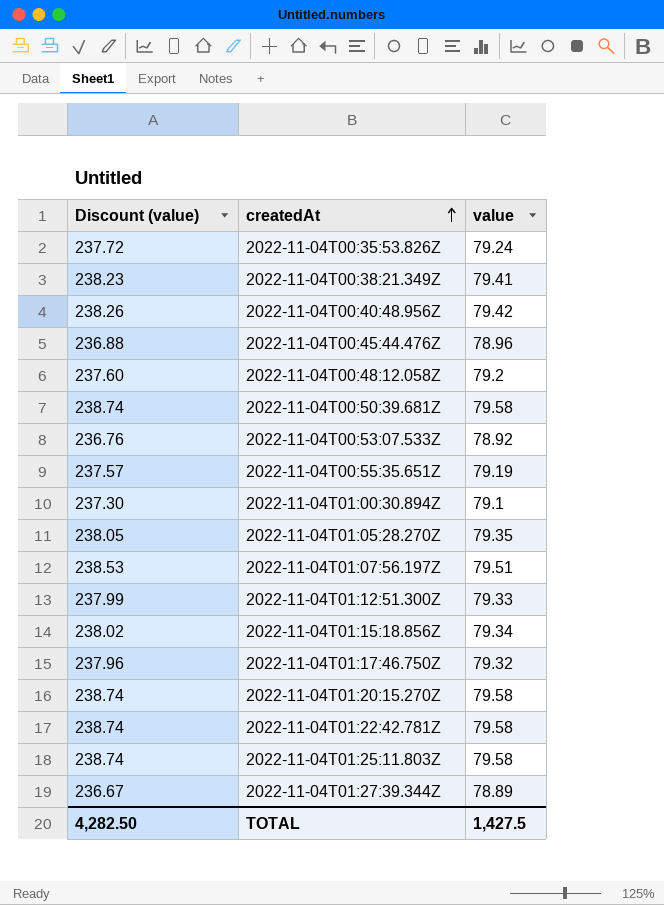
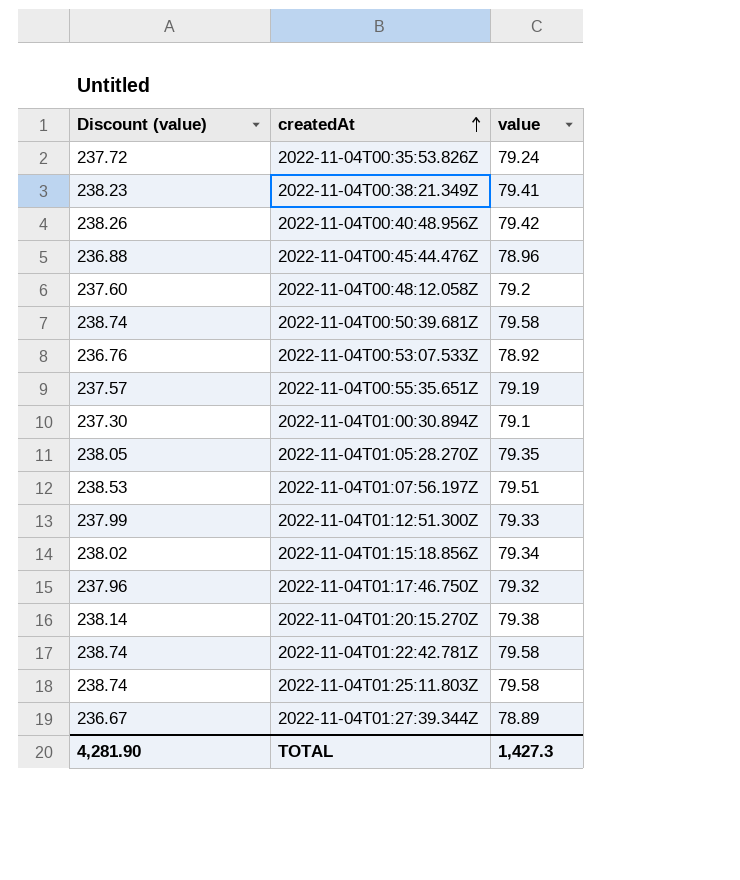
2022-11-04T01:20:15.270Z | Discount (value): 238.74 -> 238.14
2022-11-04T01:20:15.270Z | value: 79.58 -> 79.38
TOTAL | Discount (value): 4,282.50 -> 4,281.90
TOTAL | value: 1,427.5 -> 1,427.3

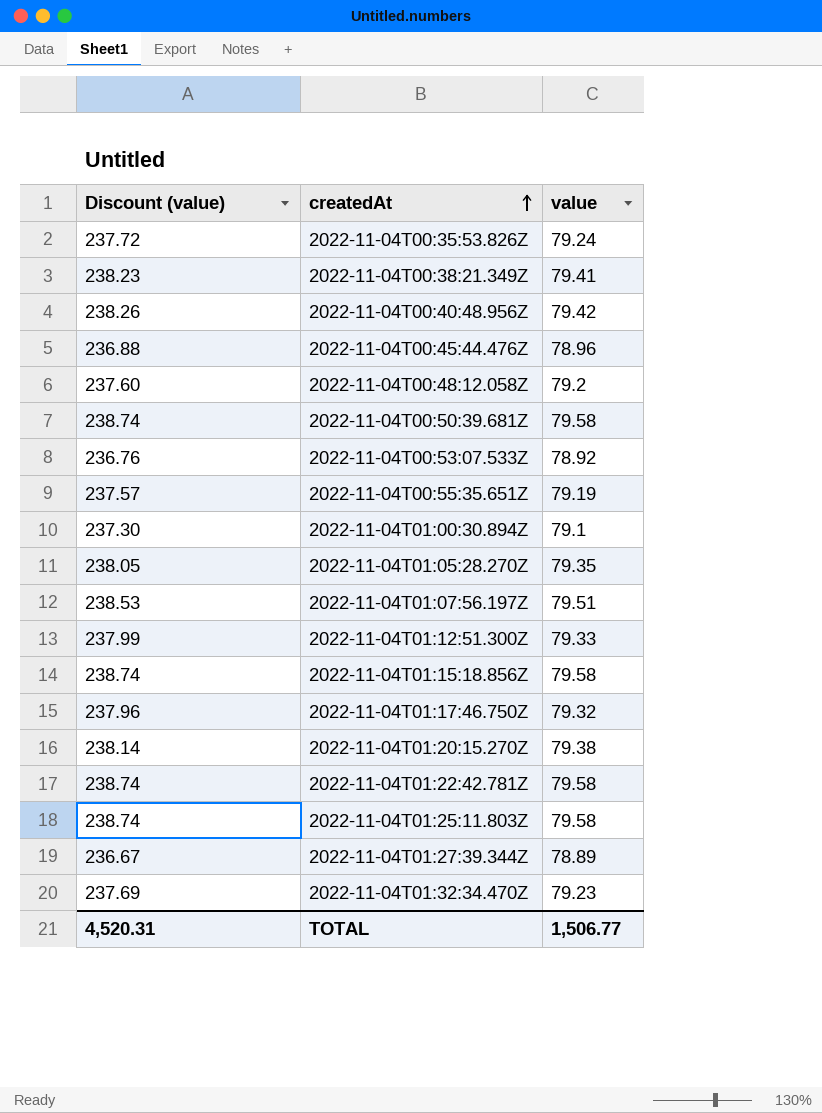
2022-11-04T01:15:18.856Z | Discount (value): 238.02 -> 238.74
2022-11-04T01:15:18.856Z | value: 79.34 -> 79.58
row 2022-11-04T01:32:34.470Z: none -> 237.69 | 79.23
TOTAL | Discount (value): 4,281.90 -> 4,520.31
TOTAL | value: 1,427.3 -> 1,506.77

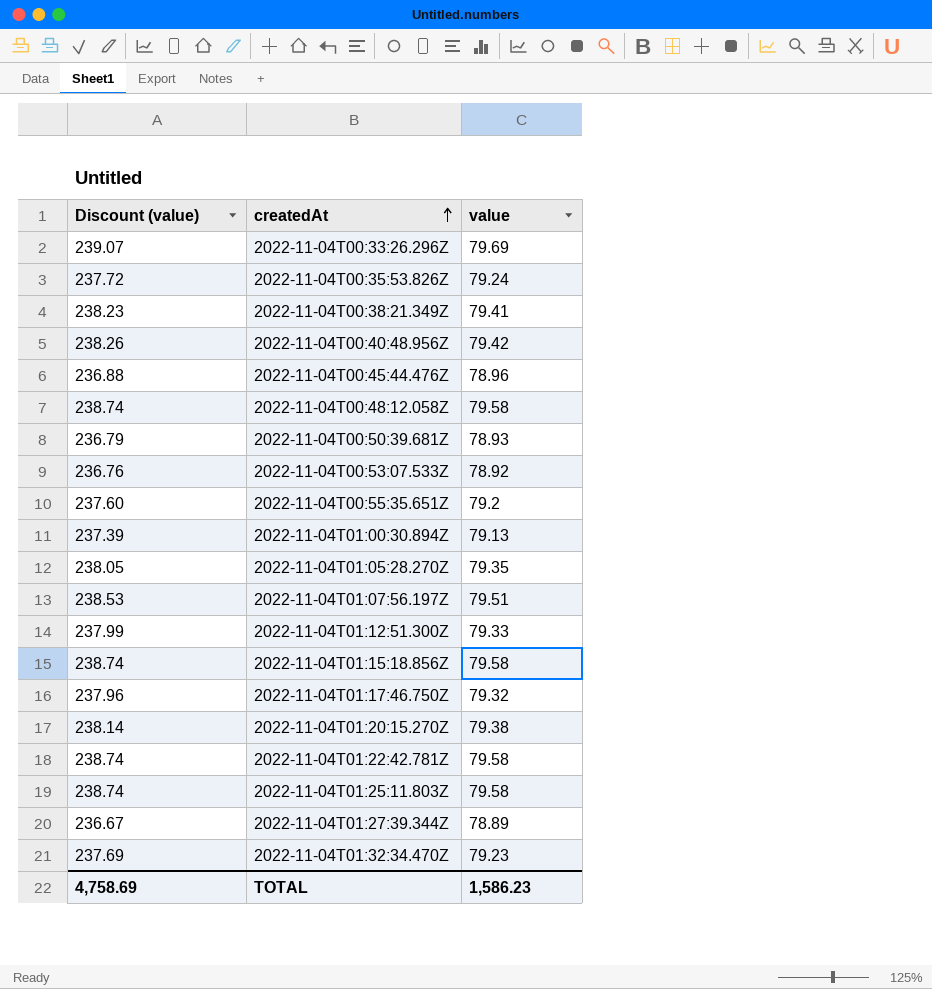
row 2022-11-04T00:33:26.296Z: none -> 239.07 | 79.69
2022-11-04T00:48:12.058Z | Discount (value): 237.60 -> 238.74
2022-11-04T00:48:12.058Z | value: 79.2 -> 79.58
2022-11-04T00:50:39.681Z | Discount (value): 238.74 -> 236.79
2022-11-04T00:50:39.681Z | value: 79.58 -> 78.93
2022-11-04T00:55:35.651Z | Discount (value): 237.57 -> 237.60
2022-11-04T00:55:35.651Z | value: 79.19 -> 79.2
2022-11-04T01:00:30.894Z | Discount (value): 237.30 -> 237.39
2022-11-04T01:00:30.894Z | value: 79.1 -> 79.13
TOTAL | Discount (value): 4,520.31 -> 4,758.69
TOTAL | value: 1,506.77 -> 1,586.23

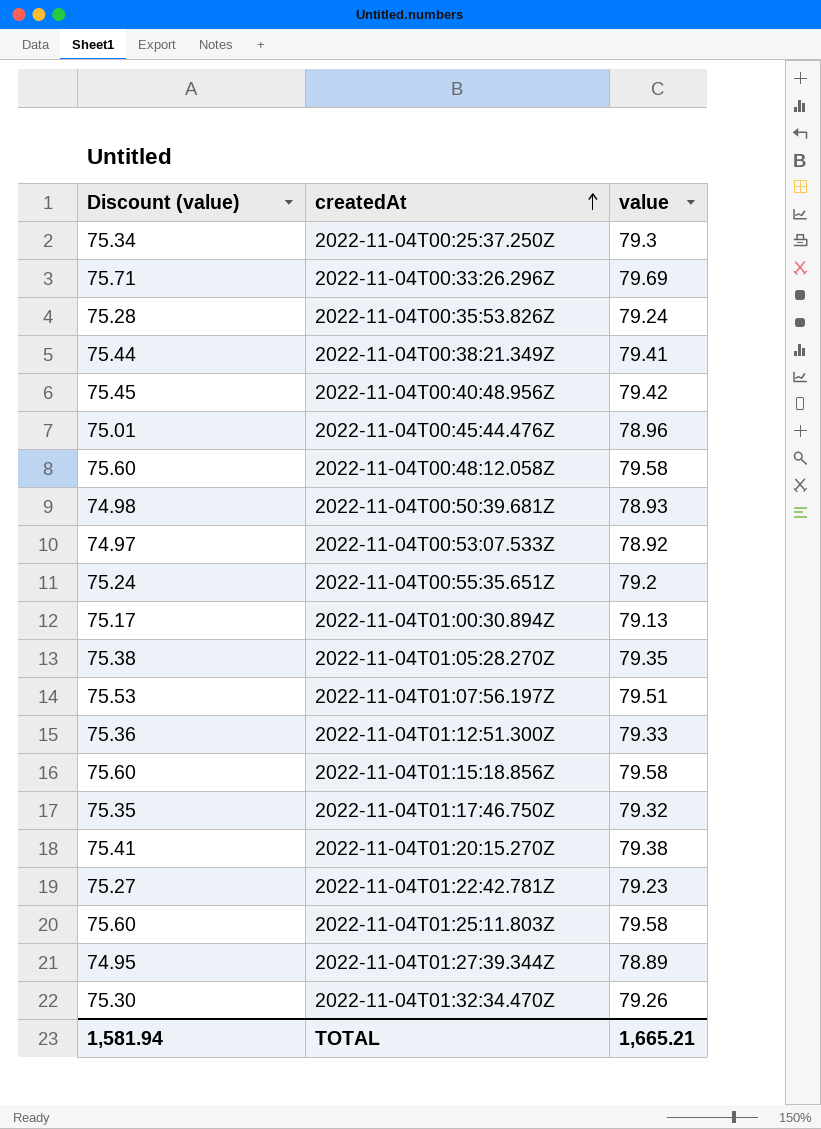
column Discount (value) | formula: [value] * 3 -> [value] * 0.95
row 2022-11-04T00:25:37.250Z: none -> 75.34 | 79.3
2022-11-04T01:22:42.781Z | value: 79.58 -> 79.23
2022-11-04T01:32:34.470Z | value: 79.23 -> 79.26
TOTAL | Discount (value): 4,758.69 -> 1,581.94
TOTAL | value: 1,586.23 -> 1,665.21

